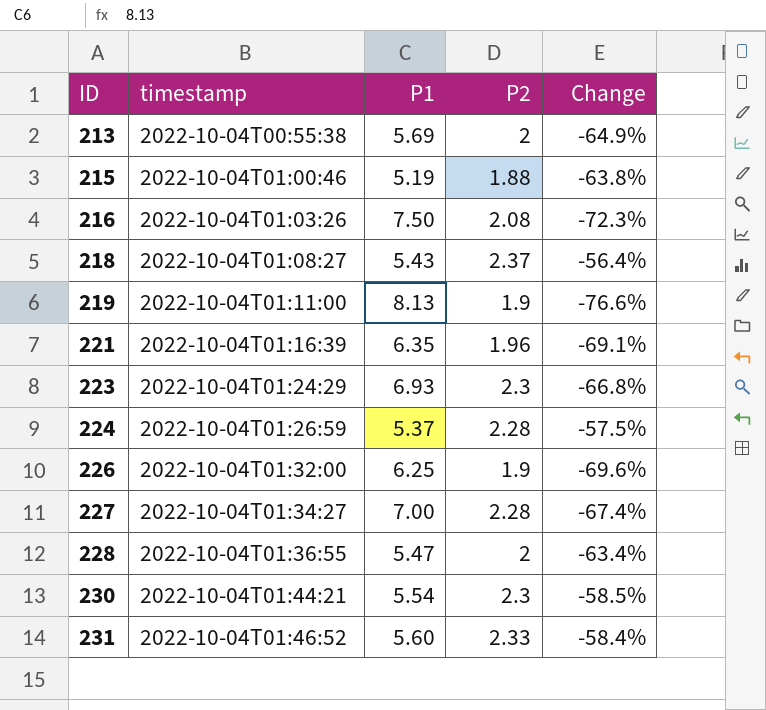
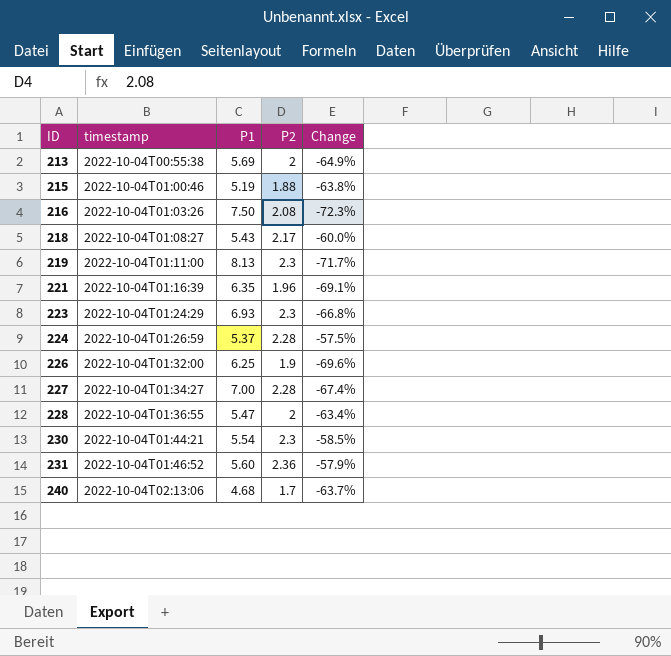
218 | P2: 2.37 -> 2.17
218 | Change: -56.4% -> -60.0%
219 | P2: 1.9 -> 2.3
219 | Change: -76.6% -> -71.7%
231 | P2: 2.33 -> 2.36
231 | Change: -58.4% -> -57.9%
row 240: none -> 2022-10-04T02:13:06 | 4.68 | 1.7 | -63.7%

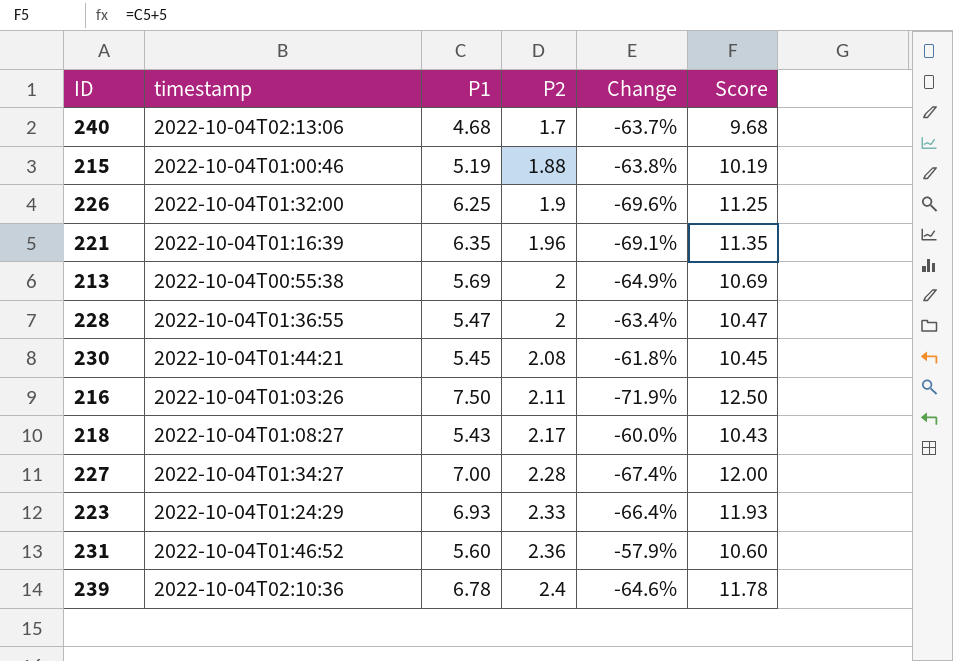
row order: ID ascending -> P2 ascending
column Score | formula: none -> [P1] + 5
row 219: 2022-10-04T01:11:00 | 8.13 | 2.3 | -71.7% -> none
row 224: 2022-10-04T01:26:59 | 5.37 | 2.28 | -57.5% -> none
230 | P1: 5.54 -> 5.45
230 | P2: 2.3 -> 2.08
230 | Change: -58.5% -> -61.8%
216 | P2: 2.08 -> 2.11
216 | Change: -72.3% -> -71.9%
223 | P2: 2.3 -> 2.33
223 | Change: -66.8% -> -66.4%
row 239: none -> 2022-10-04T02:10:36 | 6.78 | 2.4 | -64.6% | 11.78

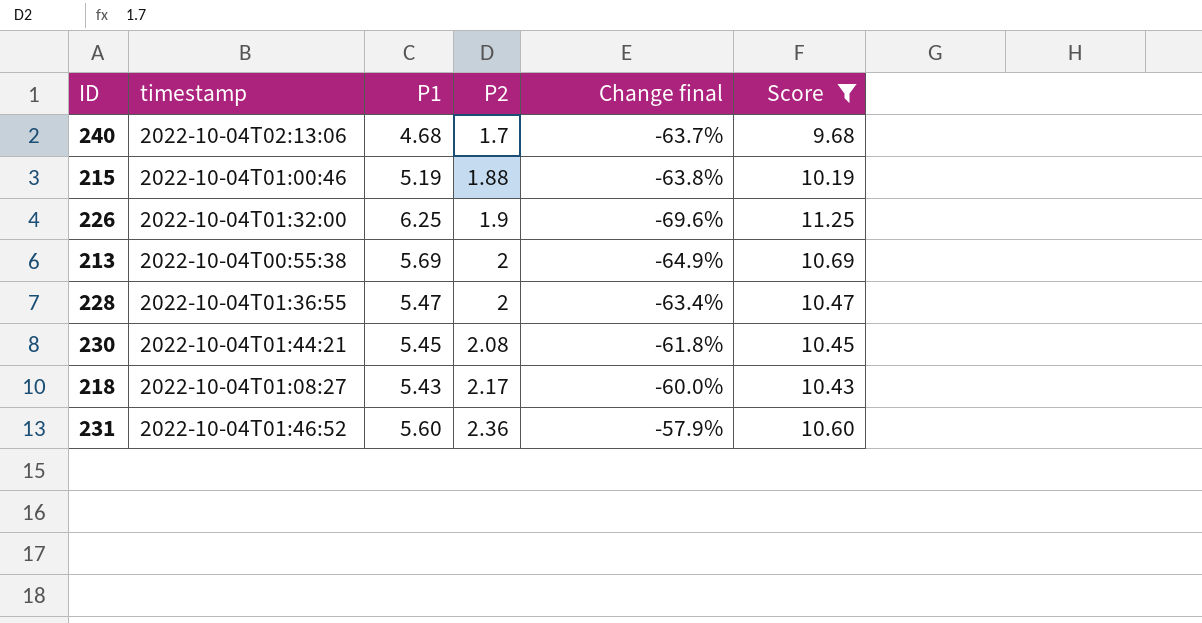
filter: none -> Score <= 11.25
column name: Change -> Change final

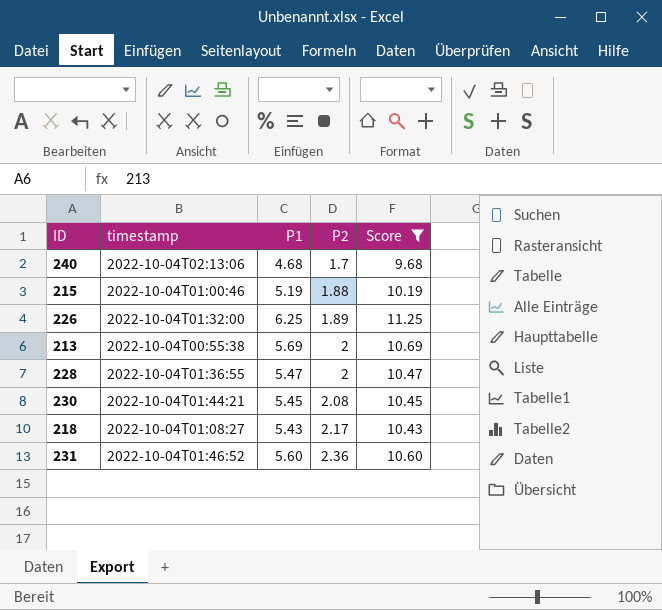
column Change final | formula: ([P2] - [P1]) / [P1] -> none
226 | P2: 1.9 -> 1.89

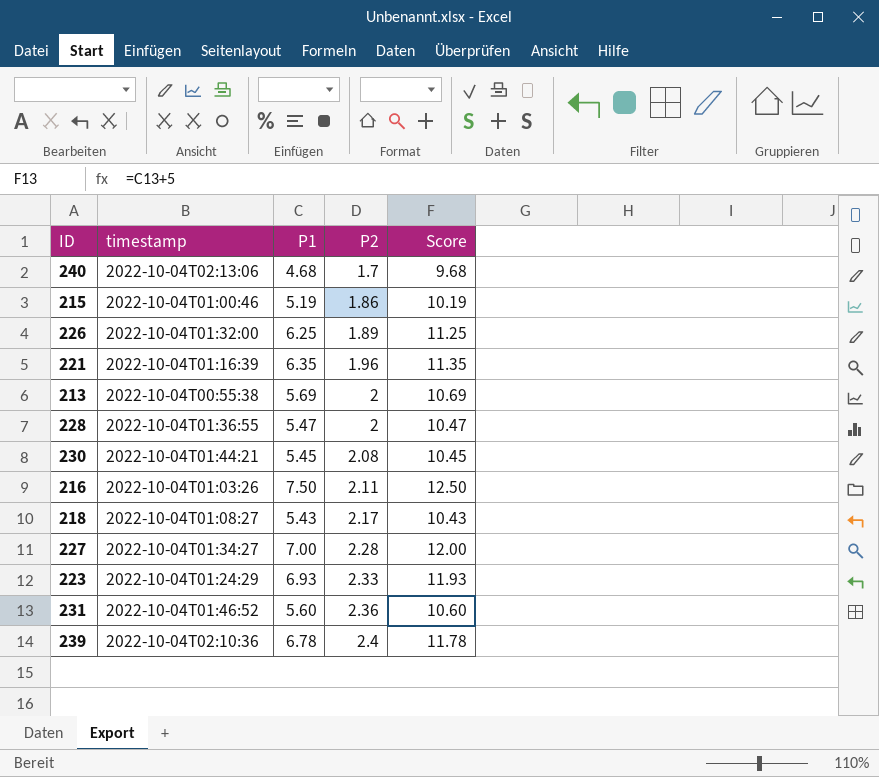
filter: Score <= 11.25 -> none
215 | P2: 1.88 -> 1.86

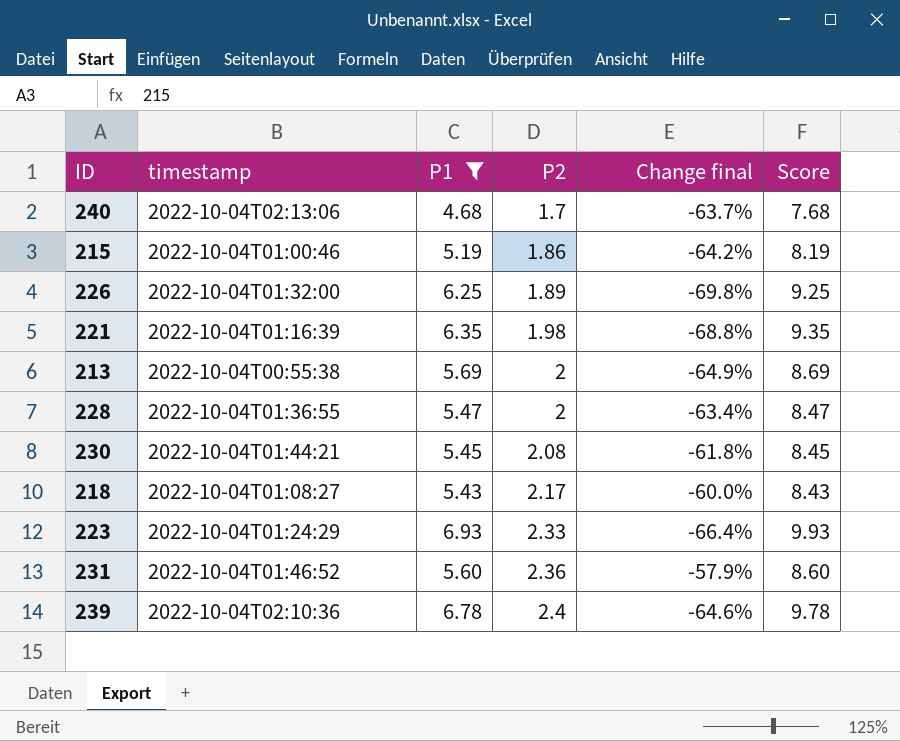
filter: none -> P1 <= 6.93
column Change final | formula: none -> ([P2] - [P1]) / [P1]
column Score | formula: [P1] + 5 -> [P1] + 3
221 | P2: 1.96 -> 1.98

